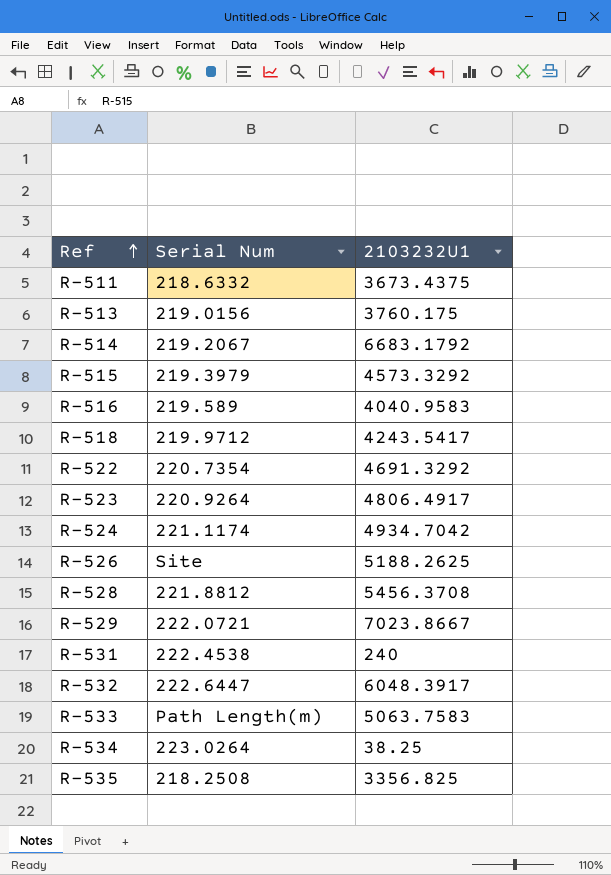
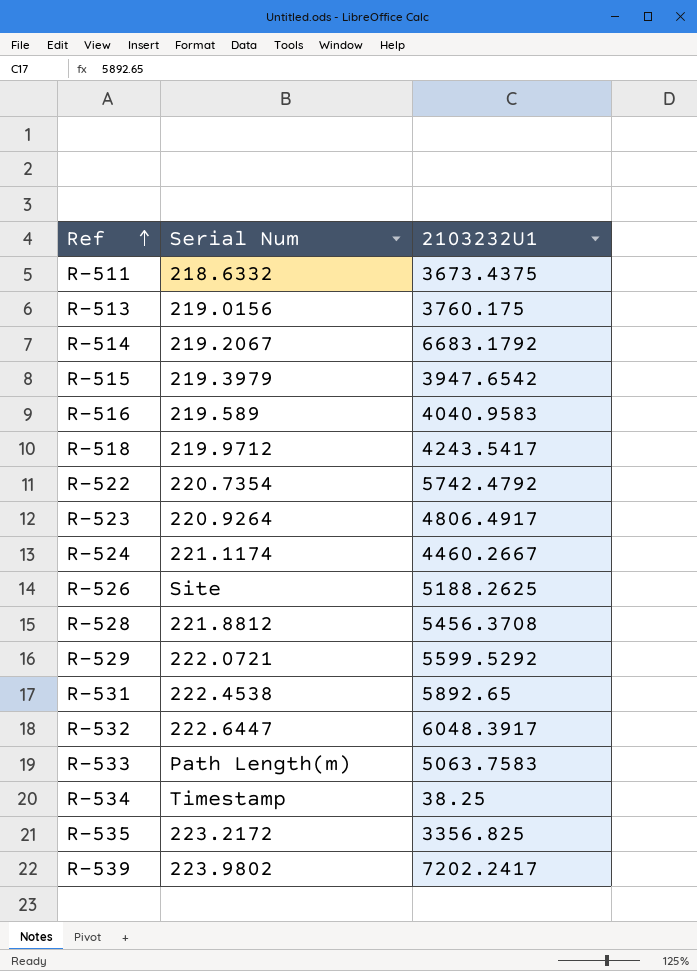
R-515 | 2103232U1: 4573.3292 -> 3947.6542
R-522 | 2103232U1: 4691.3292 -> 5742.4792
R-524 | 2103232U1: 4934.7042 -> 4460.2667
R-529 | 2103232U1: 7023.8667 -> 5599.5292
R-531 | 2103232U1: 240 -> 5892.65
R-534 | Serial Num: 223.0264 -> Timestamp
R-535 | Serial Num: 218.2508 -> 223.2172
row R-539: none -> 223.9802 | 7202.2417

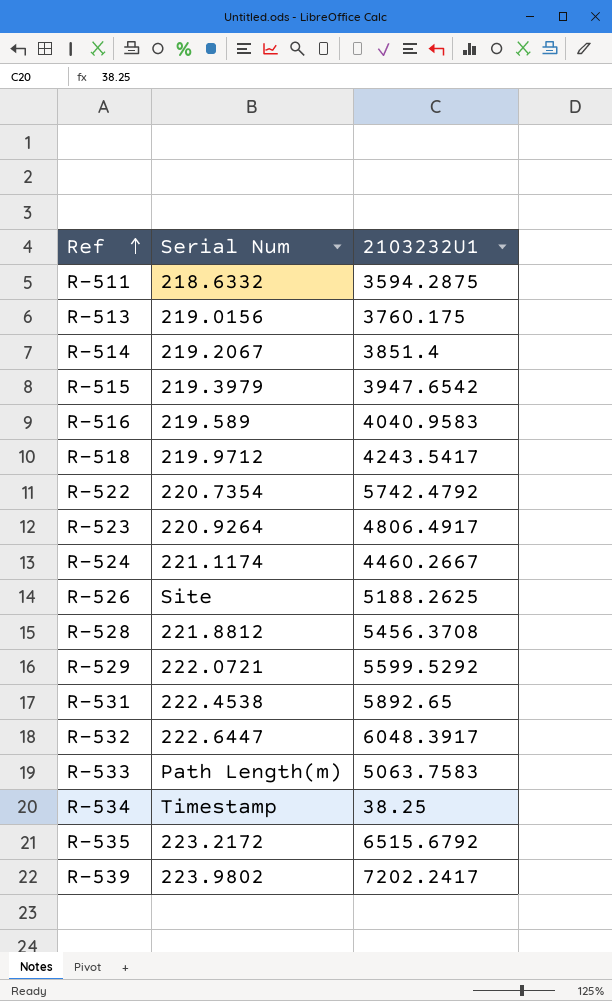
R-511 | 2103232U1: 3673.4375 -> 3594.2875
R-514 | 2103232U1: 6683.1792 -> 3851.4
R-535 | 2103232U1: 3356.825 -> 6515.6792

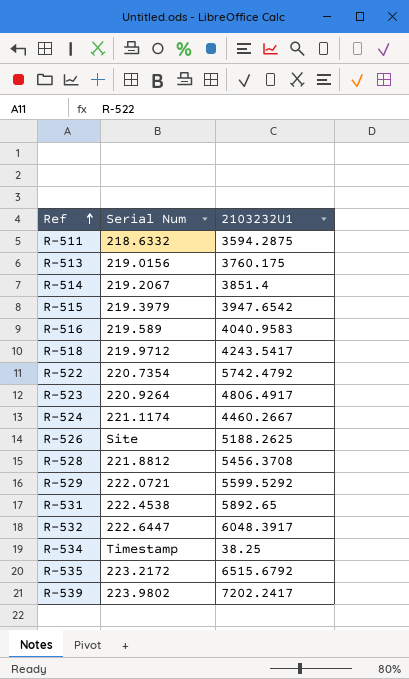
row R-533: Path Length(m) | 5063.7583 -> none

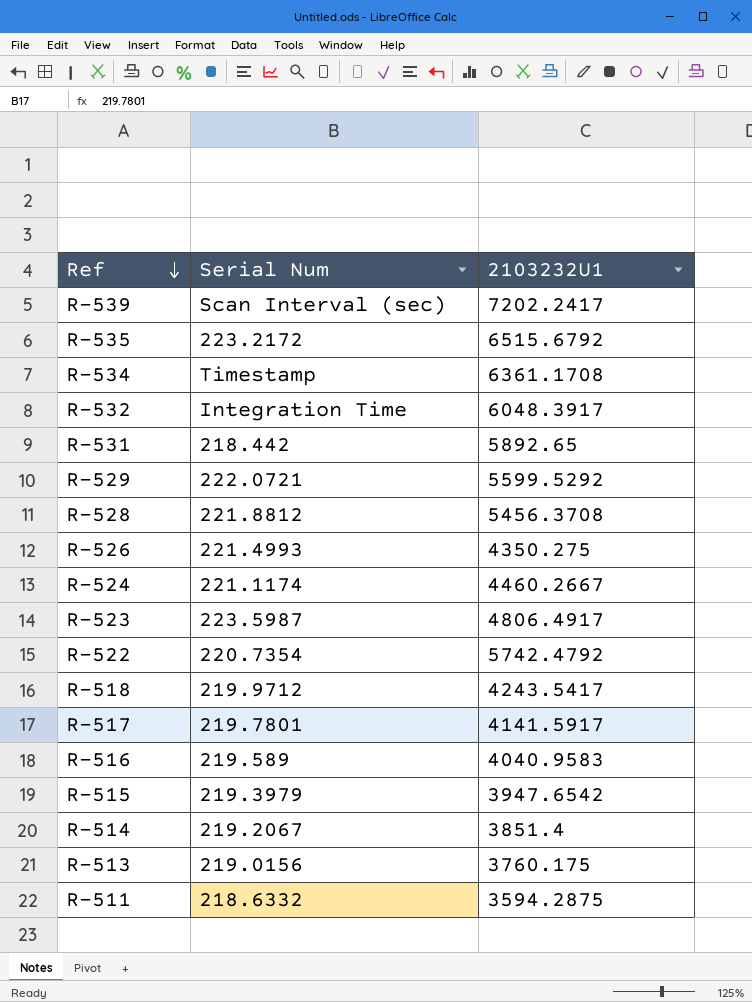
row order: Ref ascending -> Ref descending
R-539 | Serial Num: 223.9802 -> Scan Interval (sec)
R-534 | 2103232U1: 38.25 -> 6361.1708
R-532 | Serial Num: 222.6447 -> Integration Time
R-531 | Serial Num: 222.4538 -> 218.442
R-526 | Serial Num: Site -> 221.4993
R-526 | 2103232U1: 5188.2625 -> 4350.275
R-523 | Serial Num: 220.9264 -> 223.5987
row R-517: none -> 219.7801 | 4141.5917

